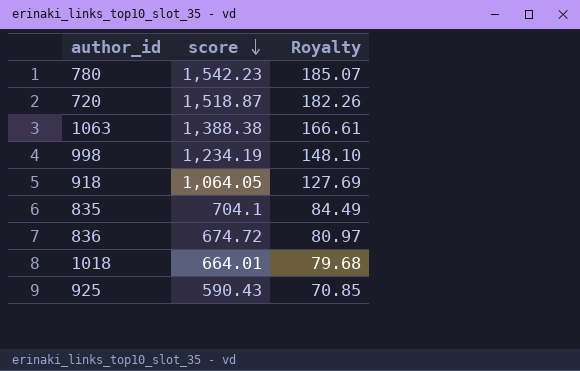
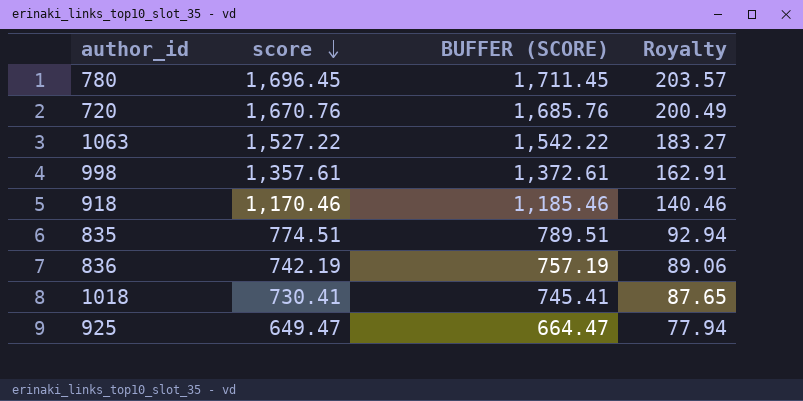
column BUFFER (SCORE) | formula: none -> [score] + 15
780 | score: 1,542.23 -> 1,696.45
780 | Royalty: 185.07 -> 203.57
720 | score: 1,518.87 -> 1,670.76
720 | Royalty: 182.26 -> 200.49
1063 | score: 1,388.38 -> 1,527.22
1063 | Royalty: 166.61 -> 183.27
998 | score: 1,234.19 -> 1,357.61
998 | Royalty: 148.10 -> 162.91
918 | score: 1,064.05 -> 1,170.46
918 | Royalty: 127.69 -> 140.46
835 | score: 704.1 -> 774.51
835 | Royalty: 84.49 -> 92.94
836 | score: 674.72 -> 742.19
836 | Royalty: 80.97 -> 89.06
1018 | score: 664.01 -> 730.41
1018 | Royalty: 79.68 -> 87.65
925 | score: 590.43 -> 649.47
925 | Royalty: 70.85 -> 77.94

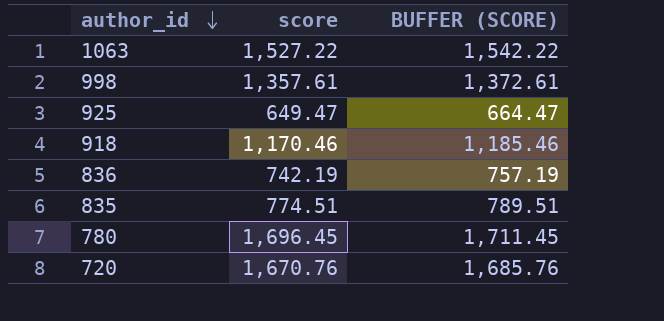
row order: score descending -> author_id descending
column Royalty | formula: [score] * 0.12 -> none
row 1018: 730.41 | 745.41 | 87.65 -> none

